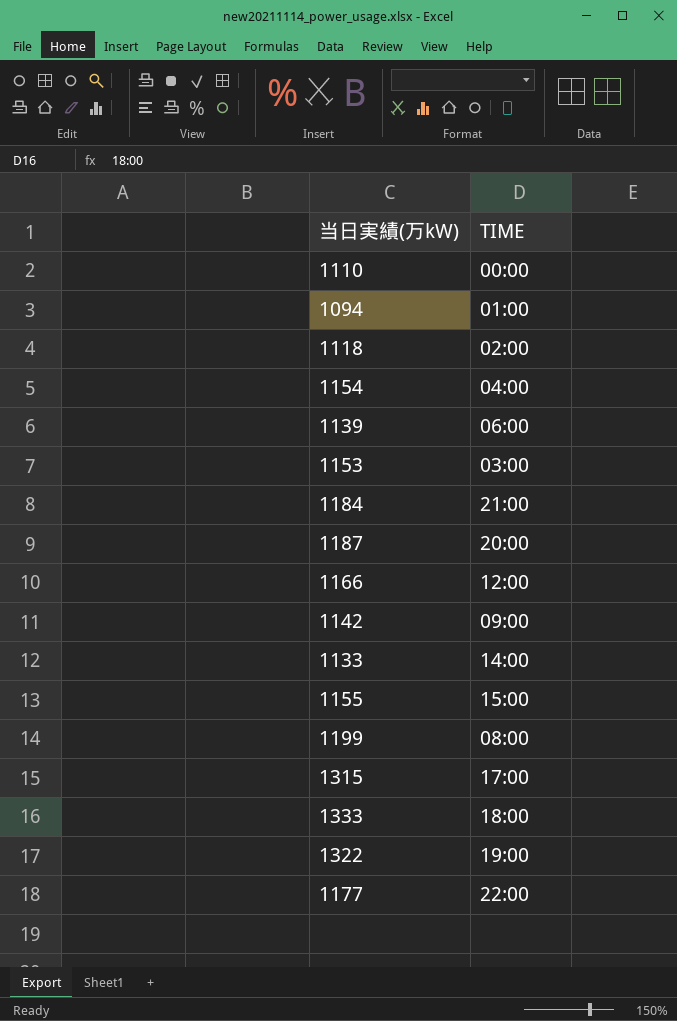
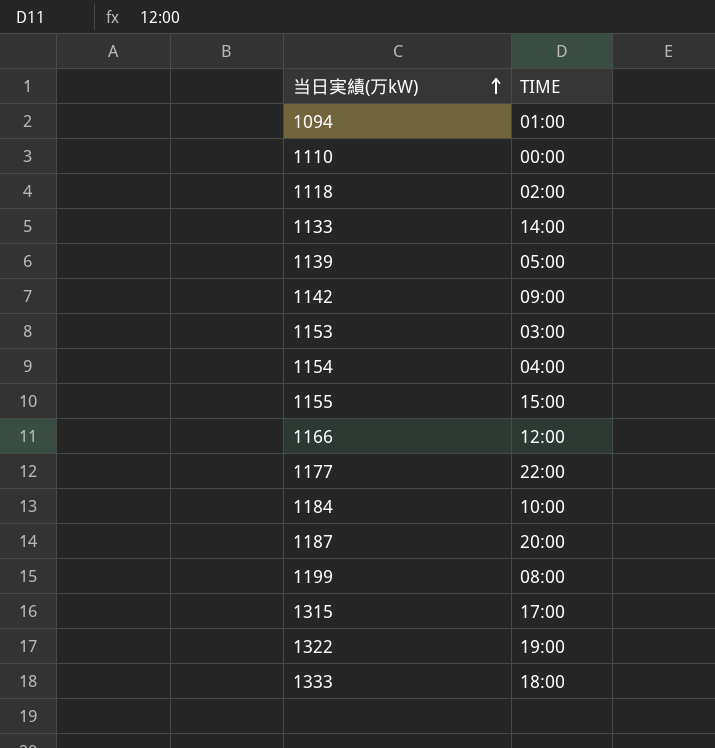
row order: none -> 当日実績(万kW) ascending
1139 | TIME: 06:00 -> 05:00
1184 | TIME: 21:00 -> 10:00

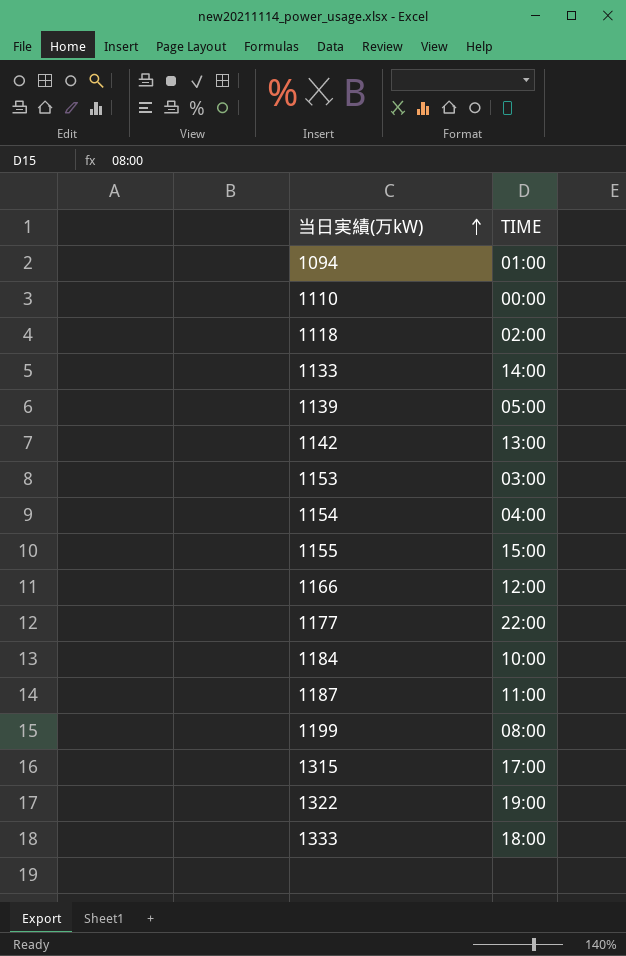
1142 | TIME: 09:00 -> 13:00
1187 | TIME: 20:00 -> 11:00

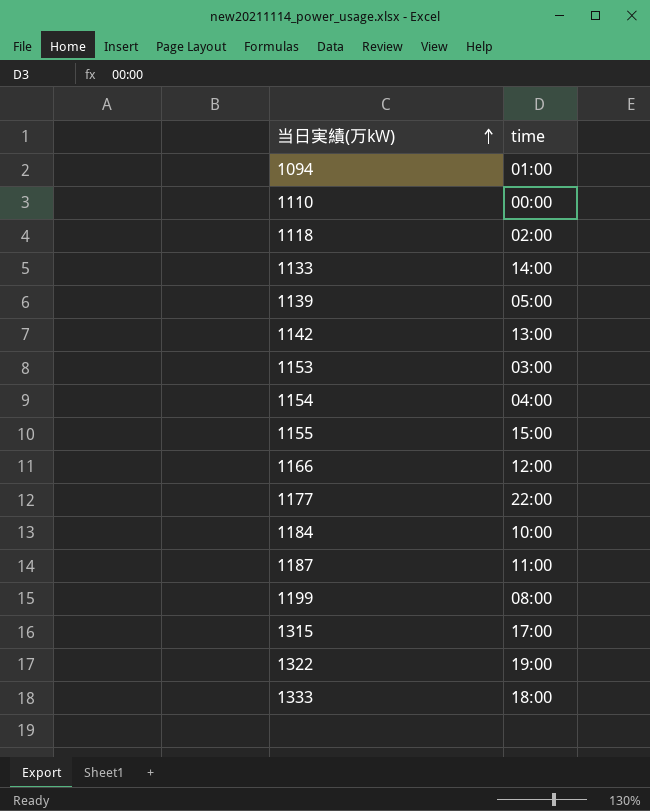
column name: TIME -> time

